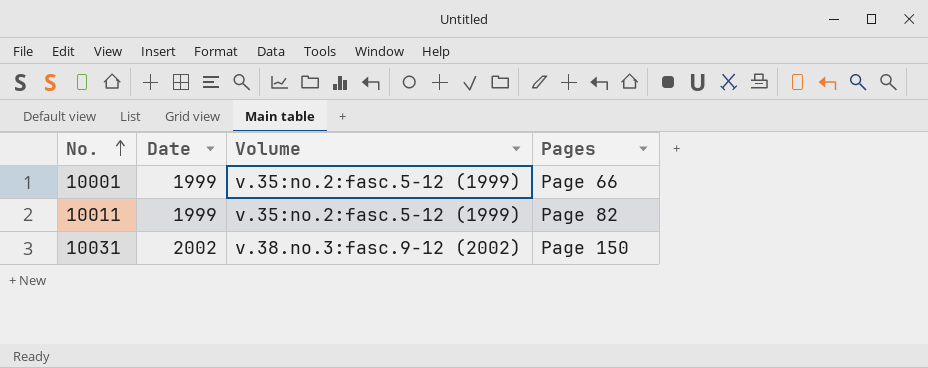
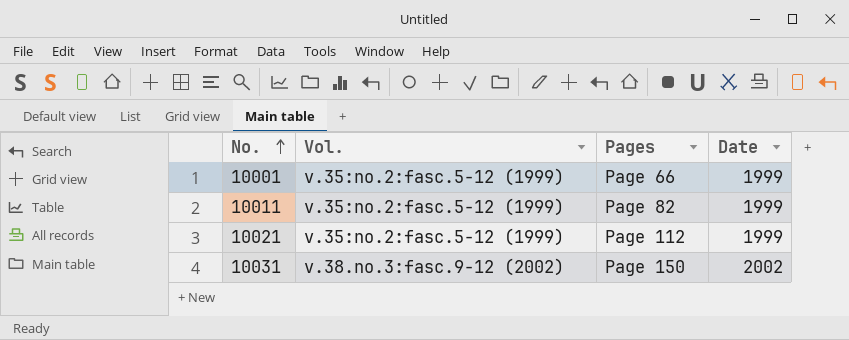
column name: Volume -> Vol.
column Date | position: 2 -> 4
row 10021: none -> v.35:no.2:fasc.5-12 (1999) | Page 112 | 1999

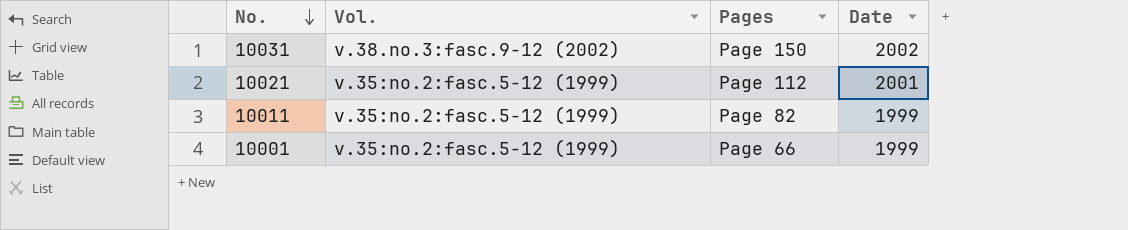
row order: No. ascending -> No. descending
10021 | Date: 1999 -> 2001

